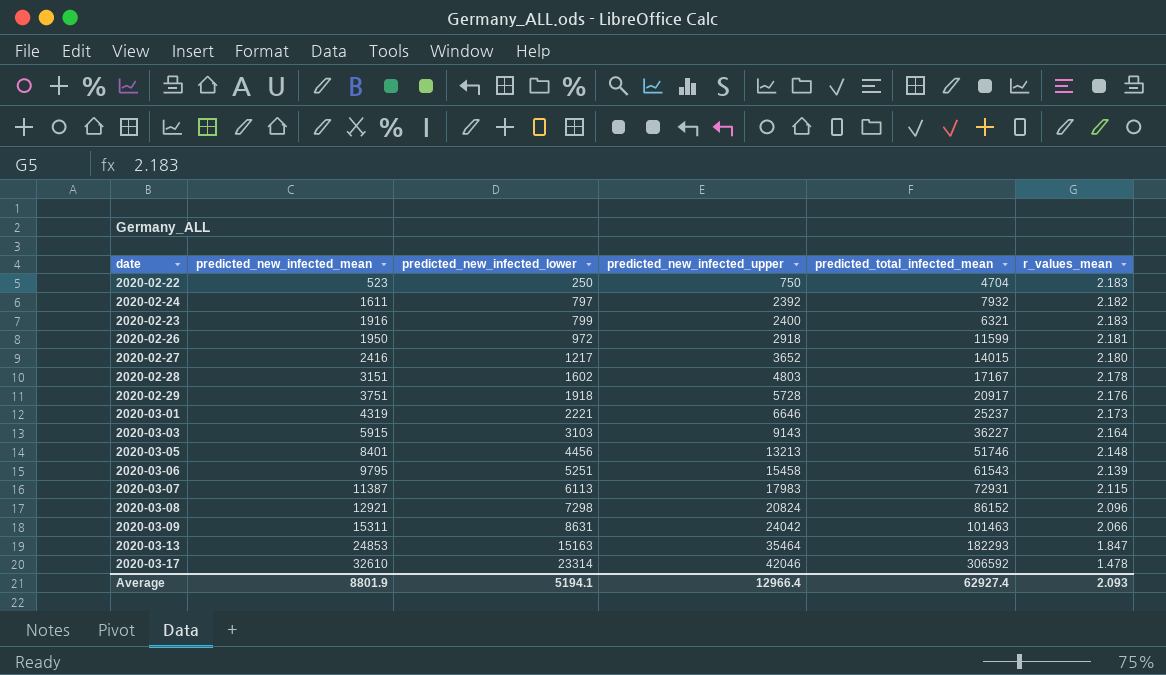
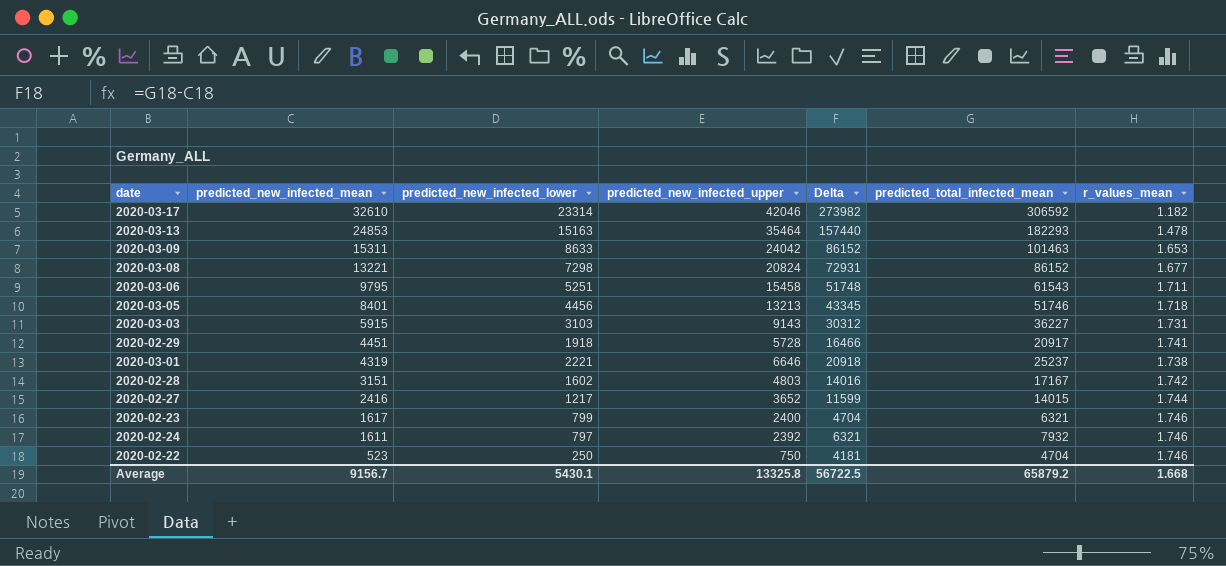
row order: predicted_new_infected_mean ascending -> predicted_new_infected_mean descending
column Delta | formula: none -> [predicted_total_infected_mean] - [predicted_new_infected_mean]
row 2020-02-26: 1950 | 972 | 2918 | 11599 | 2.181 -> none
row 2020-03-07: 11387 | 6113 | 17983 | 72931 | 2.115 -> none
2020-03-17 | r_values_mean: 1.478 -> 1.182
2020-03-13 | r_values_mean: 1.847 -> 1.478
2020-03-09 | predicted_new_infected_lower: 8631 -> 8633
2020-03-09 | r_values_mean: 2.066 -> 1.653
2020-03-08 | predicted_new_infected_mean: 12921 -> 13221
2020-03-08 | r_values_mean: 2.096 -> 1.677
2020-03-06 | r_values_mean: 2.139 -> 1.711
2020-03-05 | r_values_mean: 2.148 -> 1.718
2020-03-03 | r_values_mean: 2.164 -> 1.731
2020-02-29 | predicted_new_infected_mean: 3751 -> 4451
2020-02-29 | r_values_mean: 2.176 -> 1.741
2020-03-01 | r_values_mean: 2.173 -> 1.738
2020-02-28 | r_values_mean: 2.178 -> 1.742
2020-02-27 | r_values_mean: 2.180 -> 1.744
2020-02-23 | predicted_new_infected_mean: 1916 -> 1617
2020-02-23 | r_values_mean: 2.183 -> 1.746
2020-02-24 | r_values_mean: 2.182 -> 1.746
2020-02-22 | r_values_mean: 2.183 -> 1.746
Average | predicted_new_infected_mean: 8801.9 -> 9156.7
Average | predicted_new_infected_lower: 5194.1 -> 5430.1
Average | predicted_new_infected_upper: 12966.4 -> 13325.8
Average | predicted_total_infected_mean: 62927.4 -> 65879.2
Average | r_values_mean: 2.093 -> 1.668

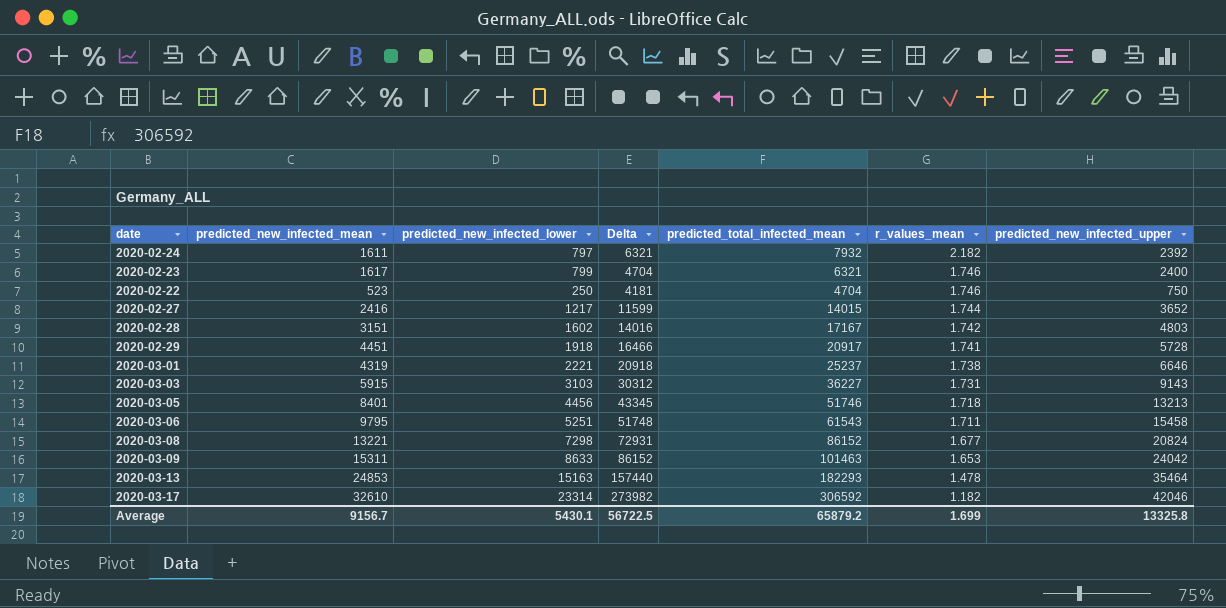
row order: predicted_new_infected_mean descending -> r_values_mean descending
column predicted_new_infected_upper | position: 4 -> 7
2020-02-24 | r_values_mean: 1.746 -> 2.182
Average | r_values_mean: 1.668 -> 1.699

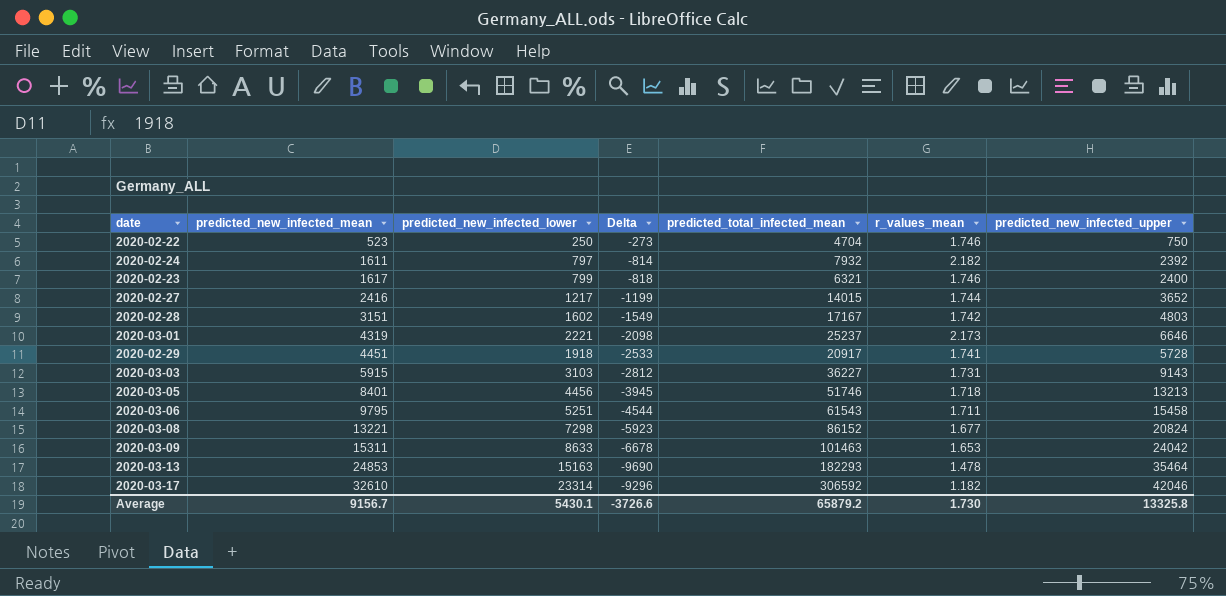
row order: r_values_mean descending -> predicted_new_infected_mean ascending
column Delta | formula: [predicted_total_infected_mean] - [predicted_new_infected_mean] -> [predicted_new_infected_lower] - [predicted_new_infected_mean]
2020-03-01 | r_values_mean: 1.738 -> 2.173
Average | Delta: 56722.5 -> -3726.6
Average | r_values_mean: 1.699 -> 1.730

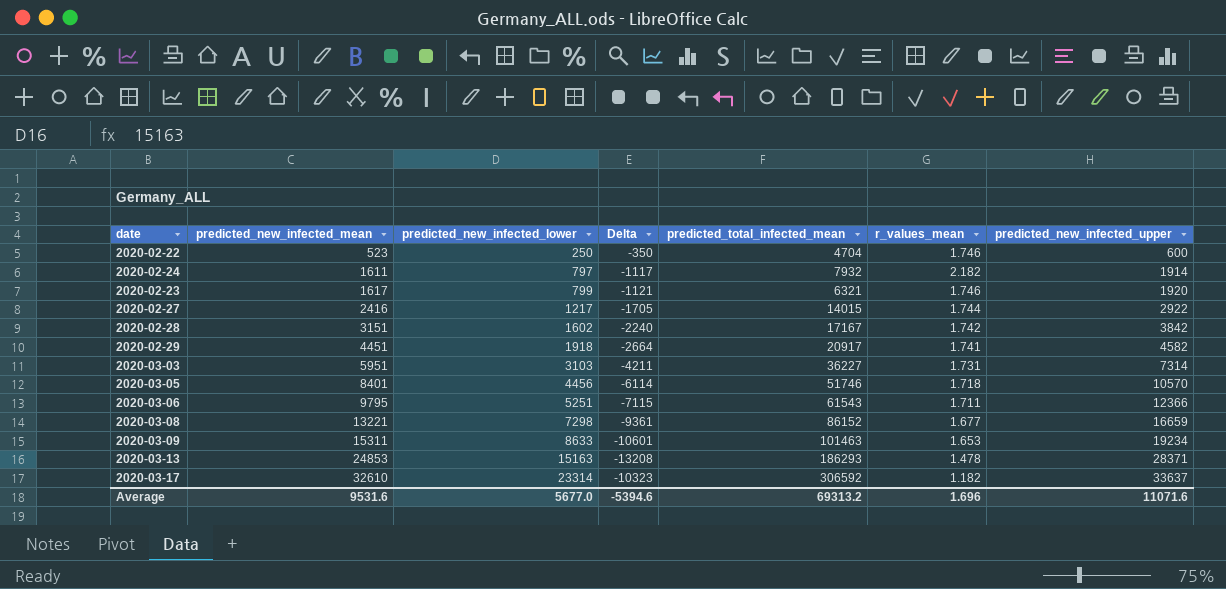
column Delta | formula: [predicted_new_infected_lower] - [predicted_new_infected_mean] -> [predicted_new_infected_lower] - [predicted_new_infected_upper]
row 2020-03-01: 4319 | 2221 | -2098 | 25237 | 2.173 | 6646 -> none
2020-02-22 | predicted_new_infected_upper: 750 -> 600
2020-02-24 | predicted_new_infected_upper: 2392 -> 1914
2020-02-23 | predicted_new_infected_upper: 2400 -> 1920
2020-02-27 | predicted_new_infected_upper: 3652 -> 2922
2020-02-28 | predicted_new_infected_upper: 4803 -> 3842
2020-02-29 | predicted_new_infected_upper: 5728 -> 4582
2020-03-03 | predicted_new_infected_mean: 5915 -> 5951
2020-03-03 | predicted_new_infected_upper: 9143 -> 7314
2020-03-05 | predicted_new_infected_upper: 13213 -> 10570
2020-03-06 | predicted_new_infected_upper: 15458 -> 12366
2020-03-08 | predicted_new_infected_upper: 20824 -> 16659
2020-03-09 | predicted_new_infected_upper: 24042 -> 19234
2020-03-13 | predicted_total_infected_mean: 182293 -> 186293
2020-03-13 | predicted_new_infected_upper: 35464 -> 28371
2020-03-17 | predicted_new_infected_upper: 42046 -> 33637
Average | predicted_new_infected_mean: 9156.7 -> 9531.6
Average | predicted_new_infected_lower: 5430.1 -> 5677.0
Average | Delta: -3726.6 -> -5394.6
Average | predicted_total_infected_mean: 65879.2 -> 69313.2
Average | r_values_mean: 1.730 -> 1.696
Average | predicted_new_infected_upper: 13325.8 -> 11071.6

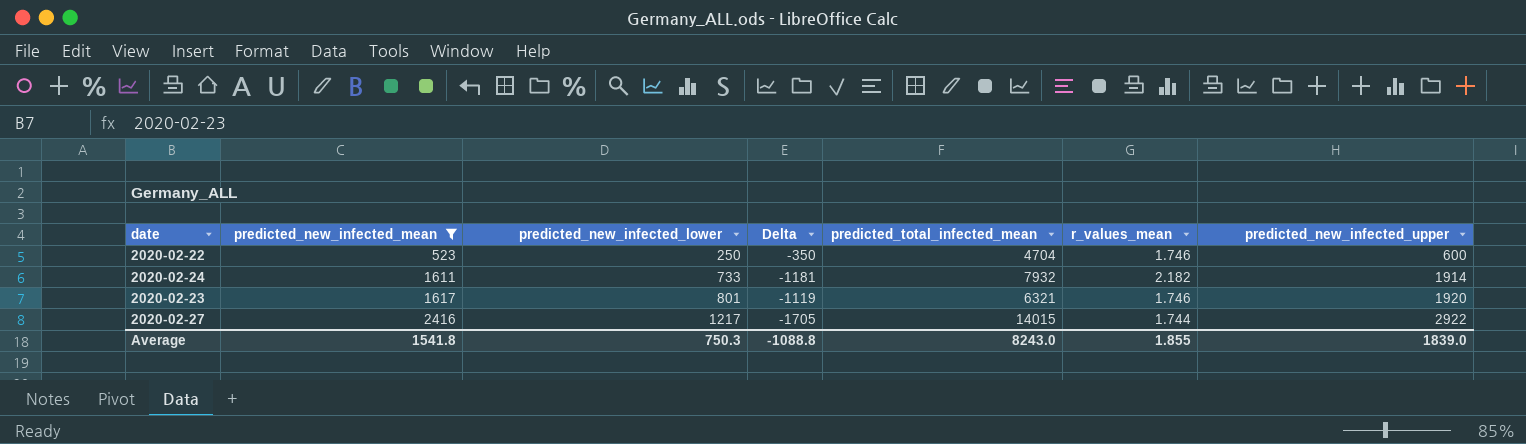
filter: none -> predicted_new_infected_mean <= 2416
2020-02-24 | predicted_new_infected_lower: 797 -> 733
2020-02-24 | Delta: -1117 -> -1181
2020-02-23 | predicted_new_infected_lower: 799 -> 801
2020-02-23 | Delta: -1121 -> -1119
Average | predicted_new_infected_mean: 9531.6 -> 1541.8
Average | predicted_new_infected_lower: 5677.0 -> 750.3
Average | Delta: -5394.6 -> -1088.8
Average | predicted_total_infected_mean: 69313.2 -> 8243.0
Average | r_values_mean: 1.696 -> 1.855
Average | predicted_new_infected_upper: 11071.6 -> 1839.0

